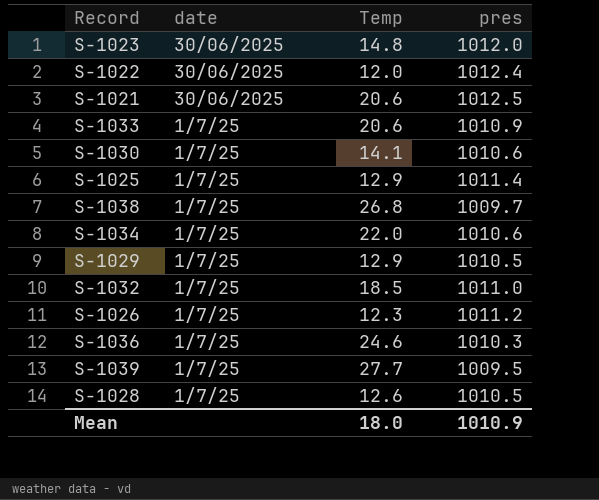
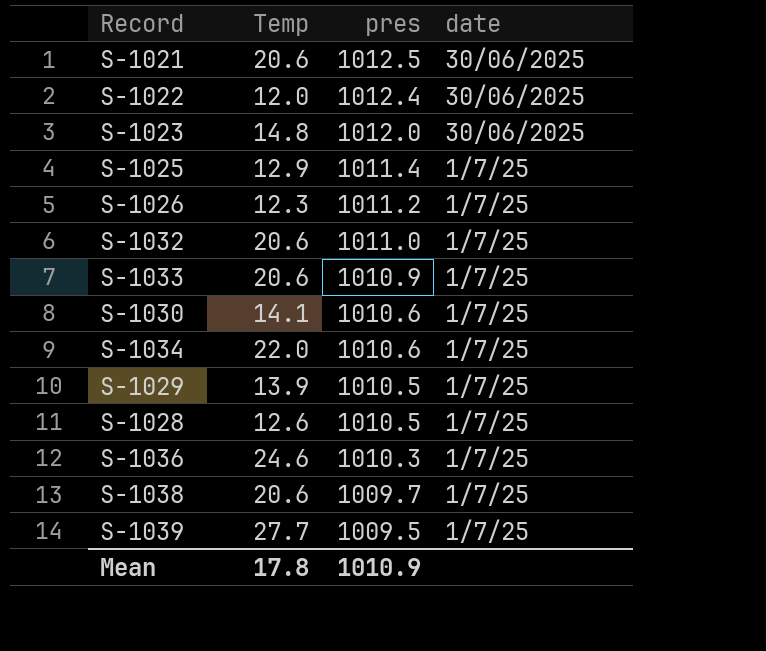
row order: date ascending -> pres descending
column date | position: 2 -> 4
S-1032 | Temp: 18.5 -> 20.6
S-1029 | Temp: 12.9 -> 13.9
S-1038 | Temp: 26.8 -> 20.6
Mean | Temp: 18.0 -> 17.8

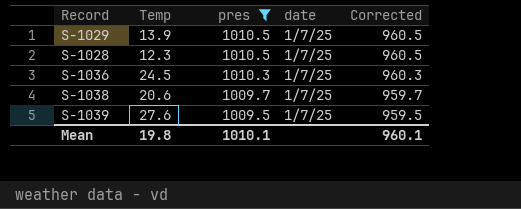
filter: none -> pres <= 1010.5
column Corrected | formula: none -> [pres] - 50
S-1028 | Temp: 12.6 -> 12.3
S-1036 | Temp: 24.6 -> 24.5
S-1039 | Temp: 27.7 -> 27.6
Mean | Temp: 17.8 -> 19.8
Mean | pres: 1010.9 -> 1010.1

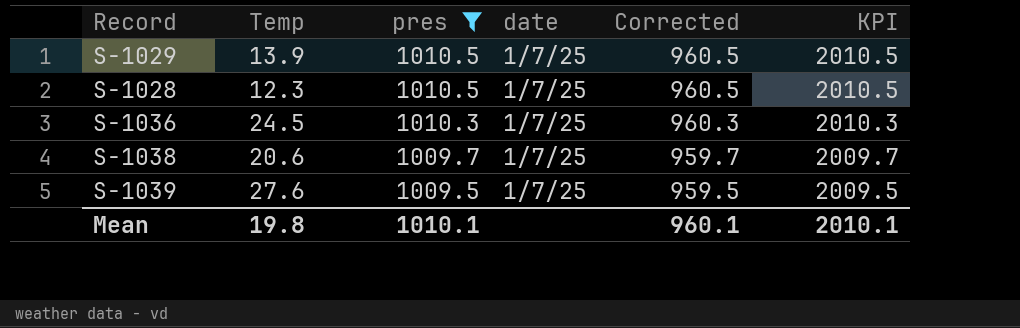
column KPI | formula: none -> [pres] + 1000

